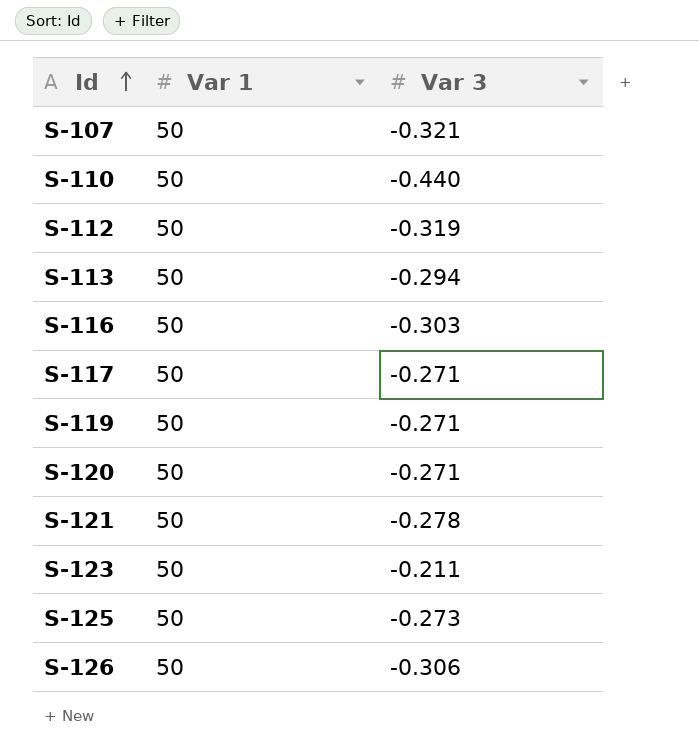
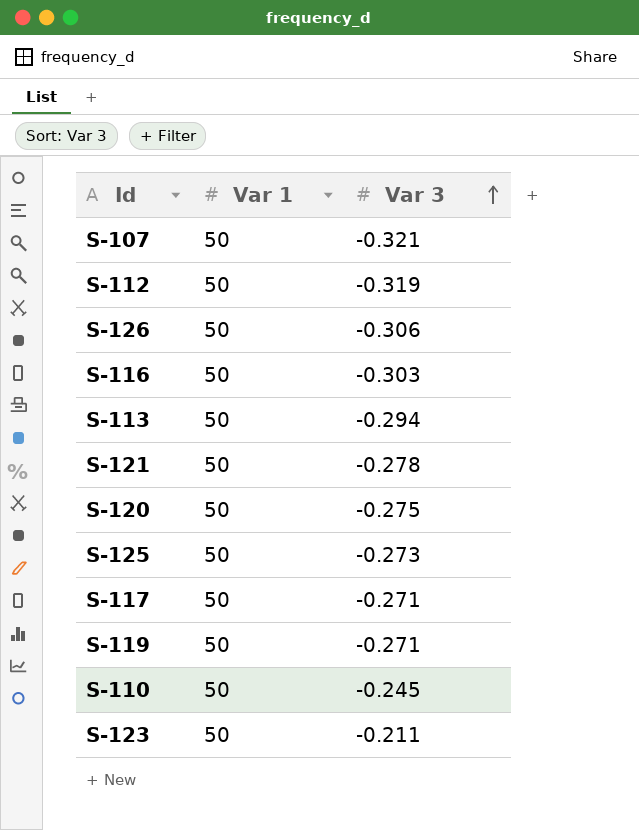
row order: Id ascending -> Var 3 ascending
S-120 | Var 3: -0.271 -> -0.275
S-110 | Var 3: -0.440 -> -0.245

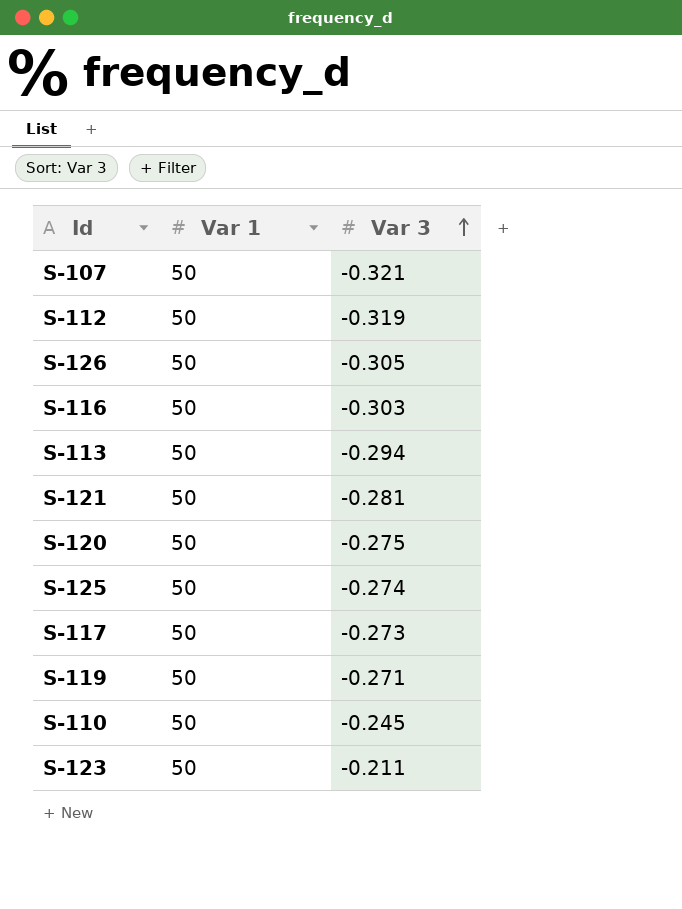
S-126 | Var 3: -0.306 -> -0.305
S-121 | Var 3: -0.278 -> -0.281
S-125 | Var 3: -0.273 -> -0.274
S-117 | Var 3: -0.271 -> -0.273

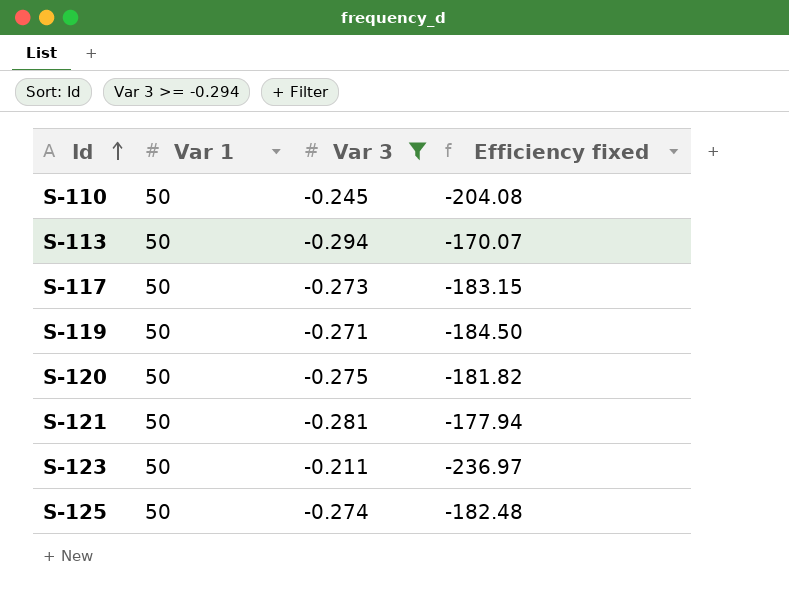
filter: none -> Var 3 >= -0.294
row order: Var 3 ascending -> Id ascending
column Efficiency fixed | formula: none -> [Var 1] / [Var 3]

